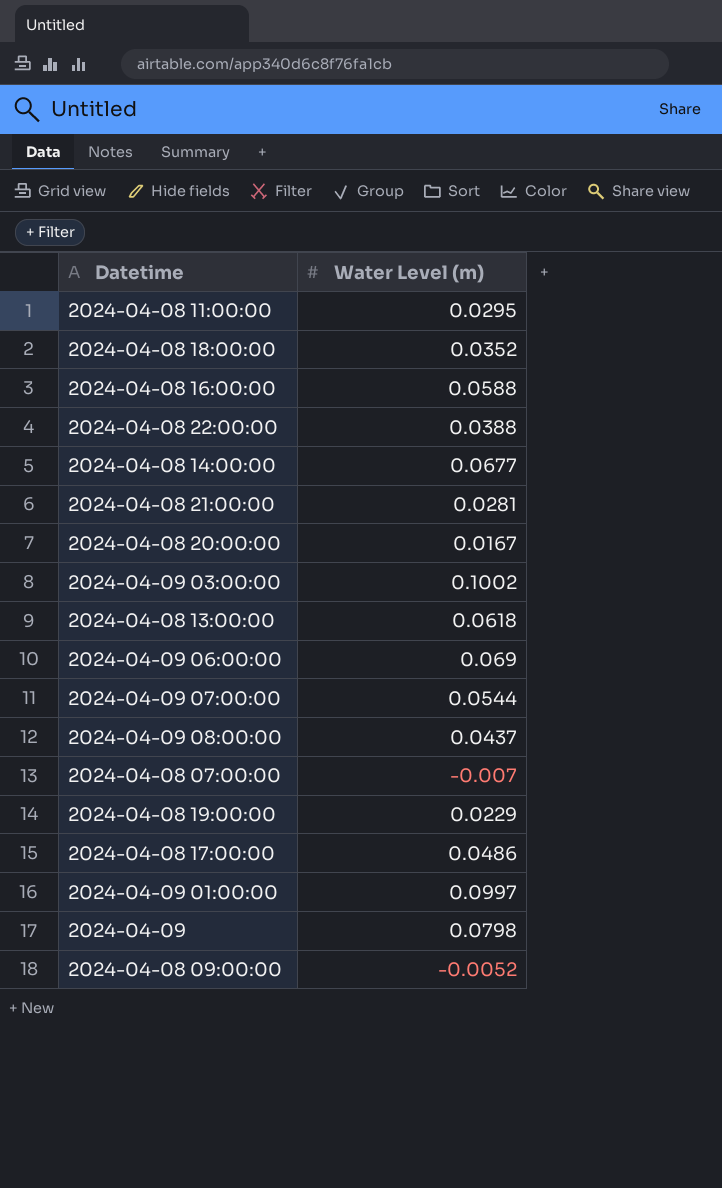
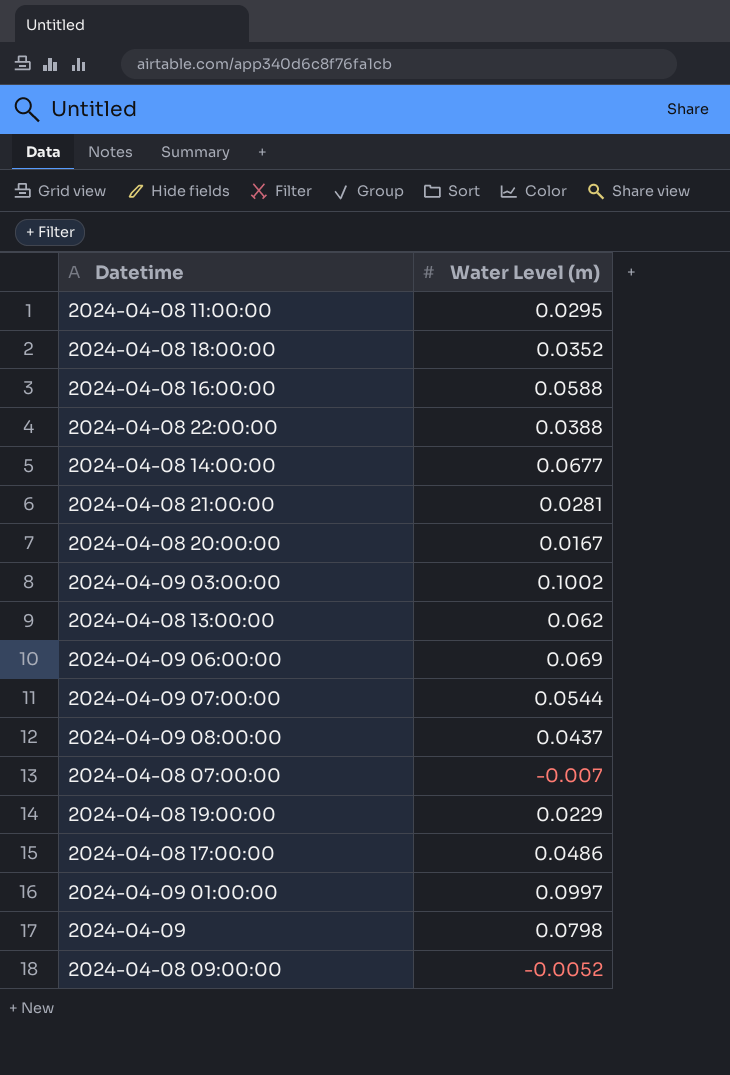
2024-04-08 13:00:00 | Water Level (m): 0.0618 -> 0.062

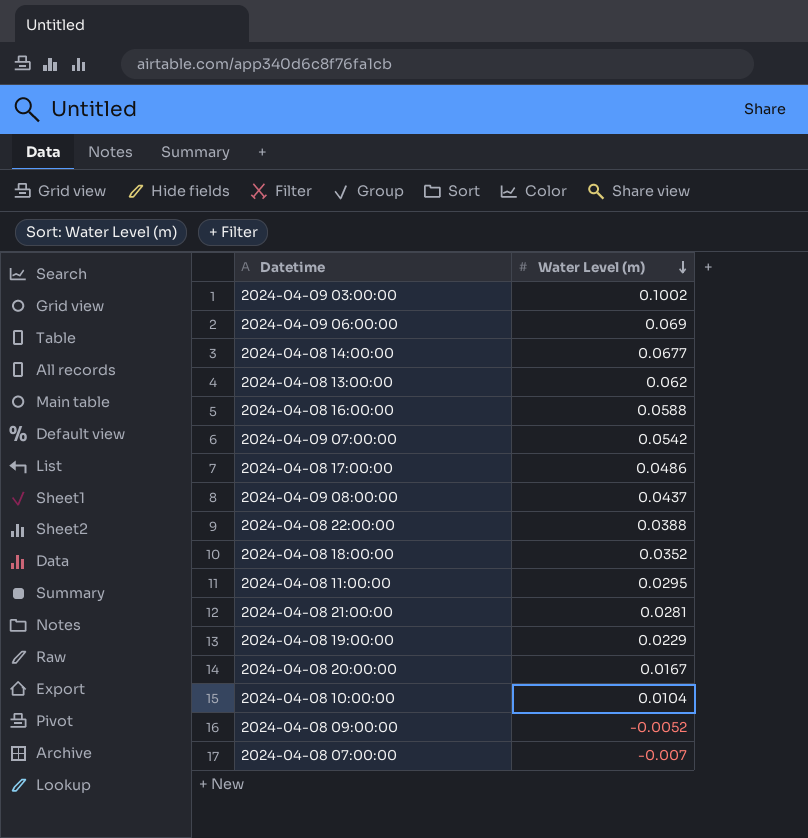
row order: none -> Water Level (m) descending
row 2024-04-09 01:00:00: 0.0997 -> none
row 2024-04-09: 0.0798 -> none
2024-04-09 07:00:00 | Water Level (m): 0.0544 -> 0.0542
row 2024-04-08 10:00:00: none -> 0.0104

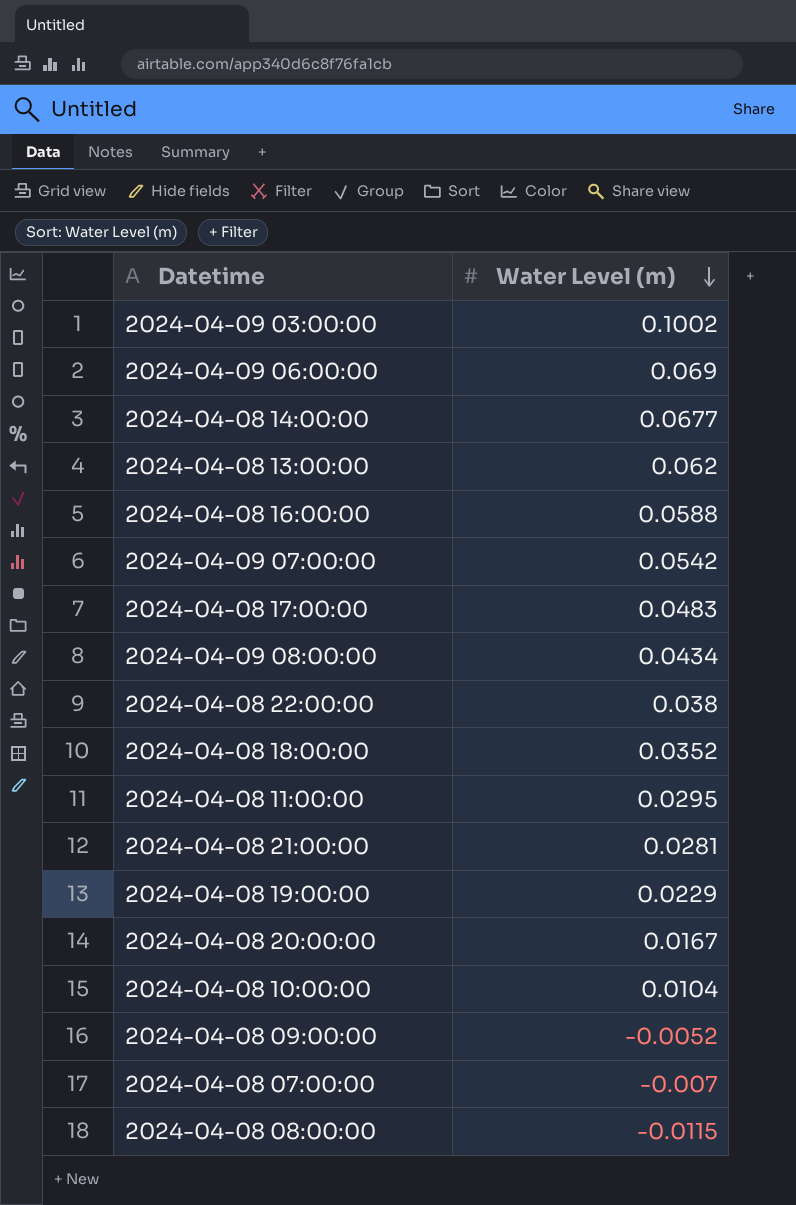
2024-04-08 17:00:00 | Water Level (m): 0.0486 -> 0.0483
2024-04-09 08:00:00 | Water Level (m): 0.0437 -> 0.0434
2024-04-08 22:00:00 | Water Level (m): 0.0388 -> 0.038
row 2024-04-08 08:00:00: none -> -0.0115

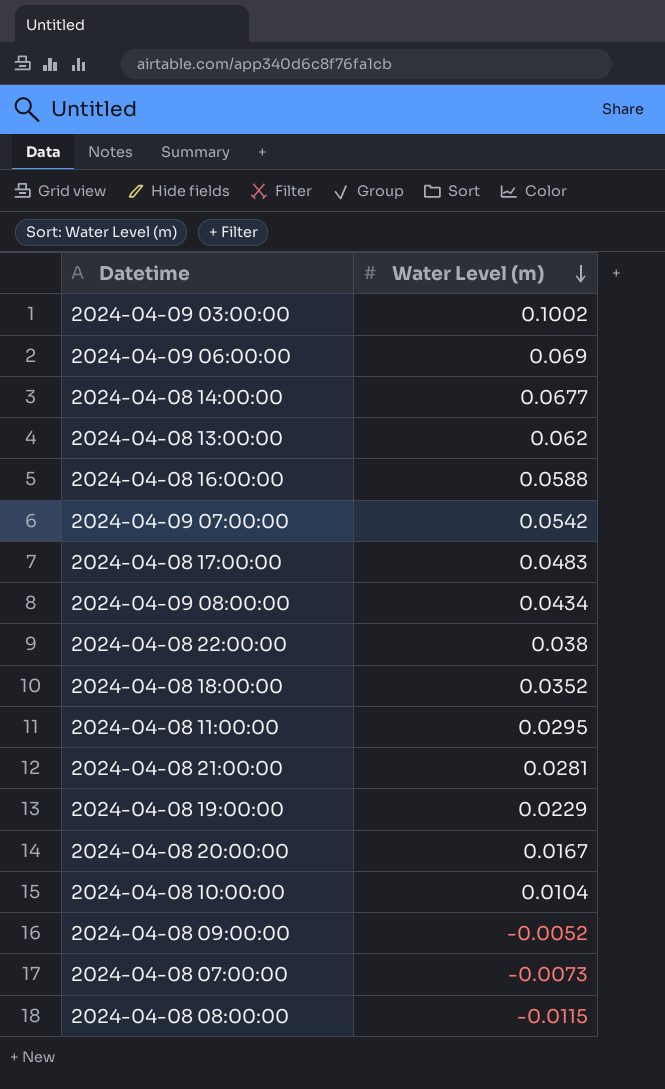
2024-04-08 07:00:00 | Water Level (m): -0.007 -> -0.0073

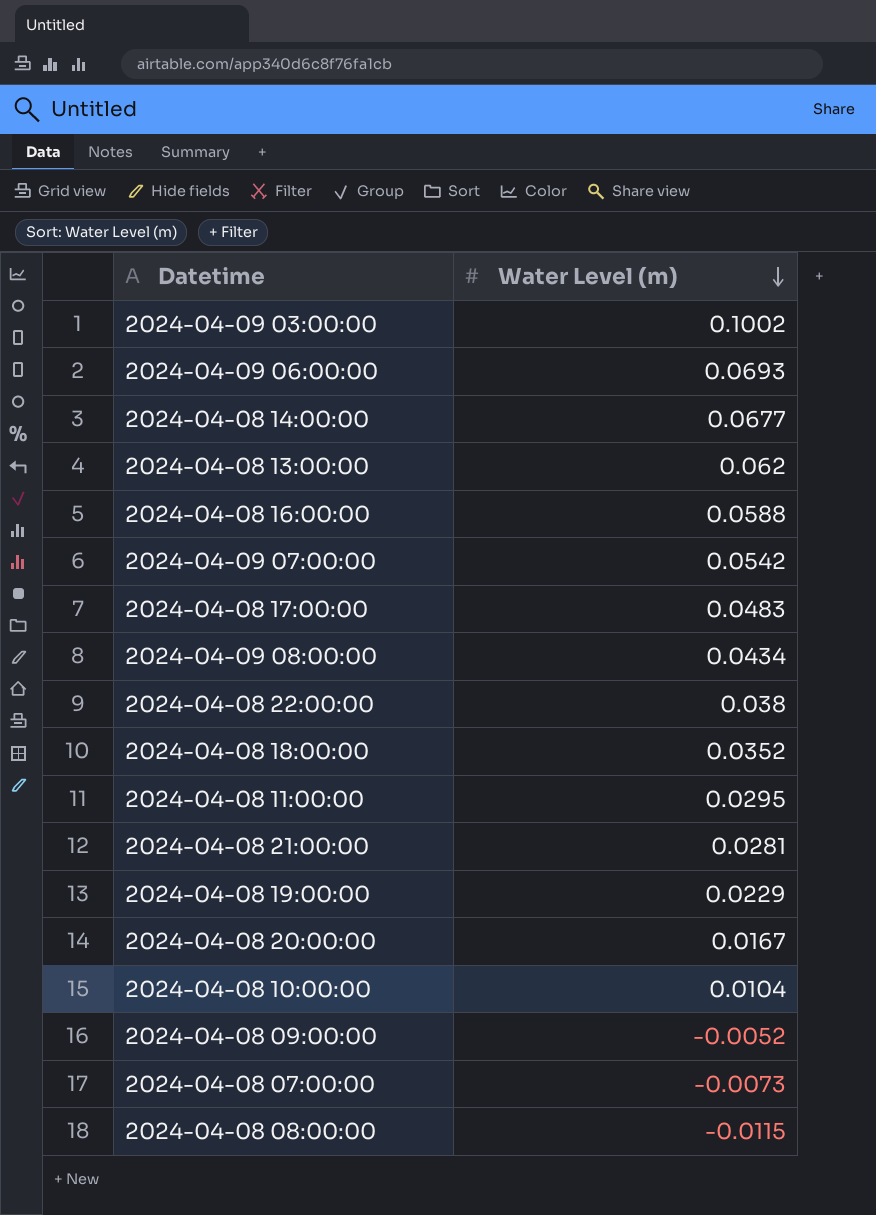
2024-04-09 06:00:00 | Water Level (m): 0.069 -> 0.0693

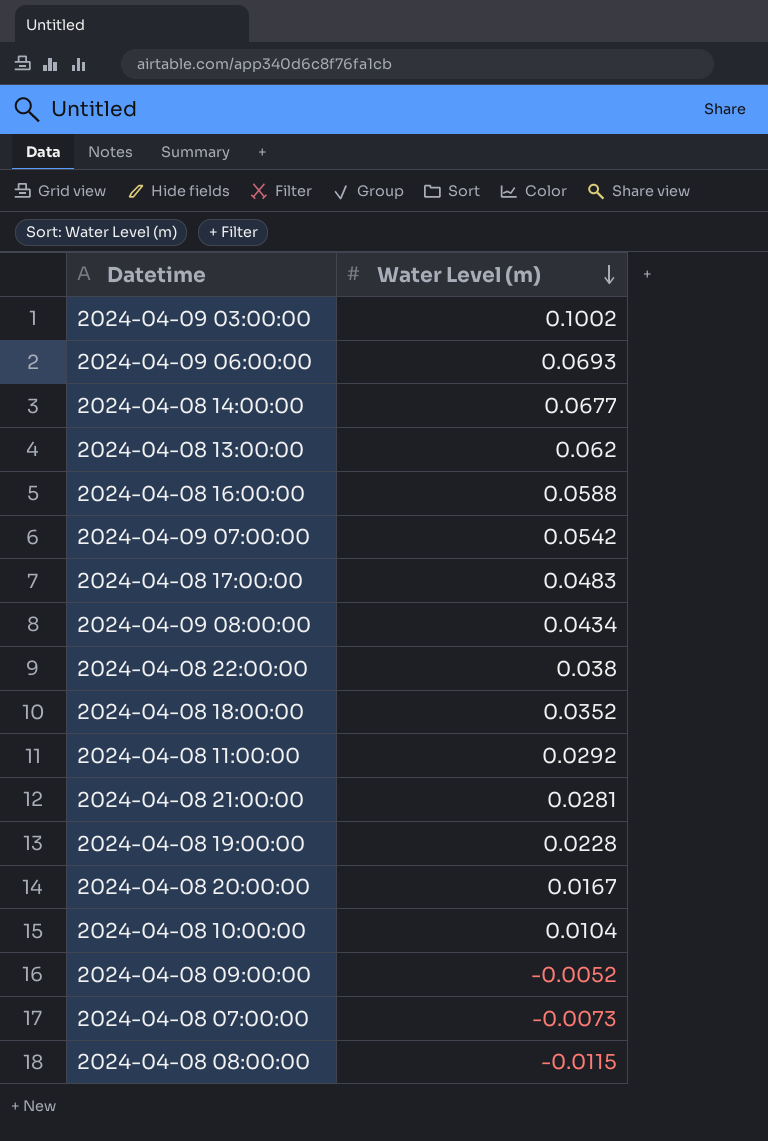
2024-04-08 11:00:00 | Water Level (m): 0.0295 -> 0.0292
2024-04-08 19:00:00 | Water Level (m): 0.0229 -> 0.0228

